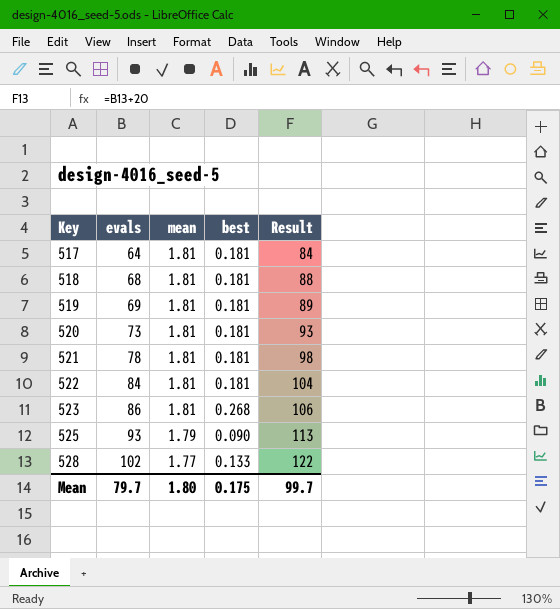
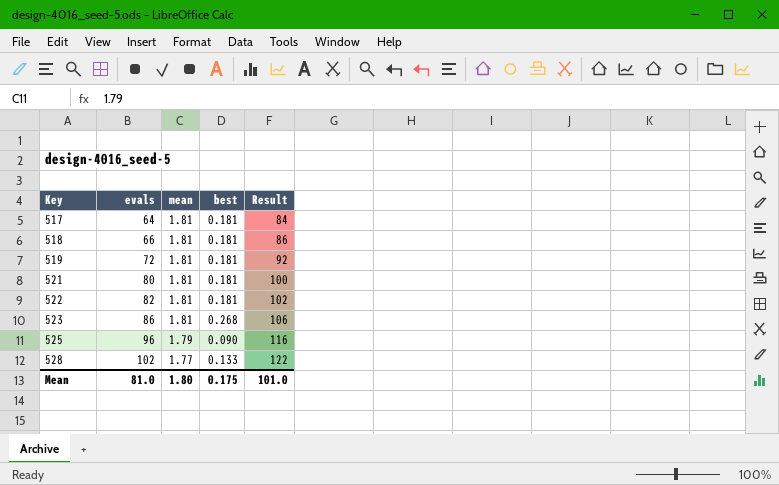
row 520: 73 | 1.81 | 0.181 | 93 -> none
518 | evals: 68 -> 66
518 | Result: 88 -> 86
519 | evals: 69 -> 72
519 | Result: 89 -> 92
521 | evals: 78 -> 80
521 | Result: 98 -> 100
522 | evals: 84 -> 82
522 | Result: 104 -> 102
525 | evals: 93 -> 96
525 | Result: 113 -> 116
Mean | evals: 79.7 -> 81.0
Mean | Result: 99.7 -> 101.0

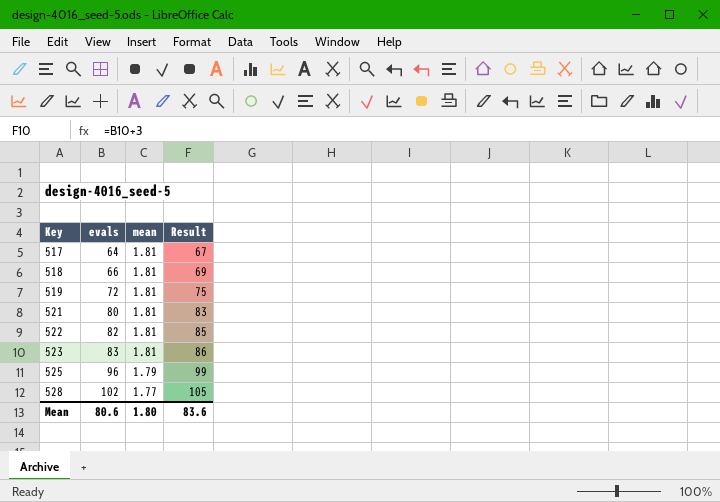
column best | position: 4 -> none
column Result | formula: [evals] + 20 -> [evals] + 3
523 | evals: 86 -> 83
Mean | evals: 81.0 -> 80.6
Mean | Result: 101.0 -> 83.6

